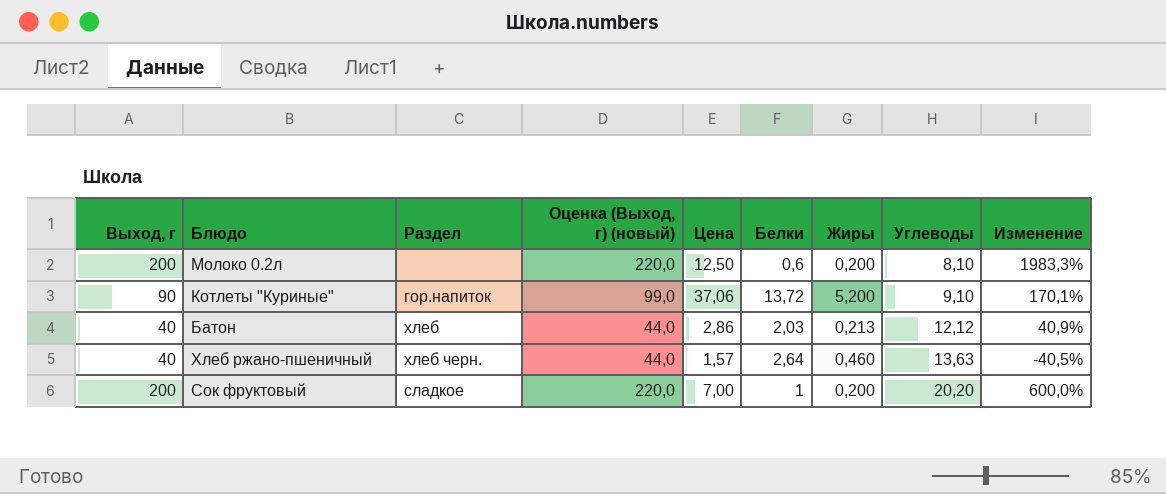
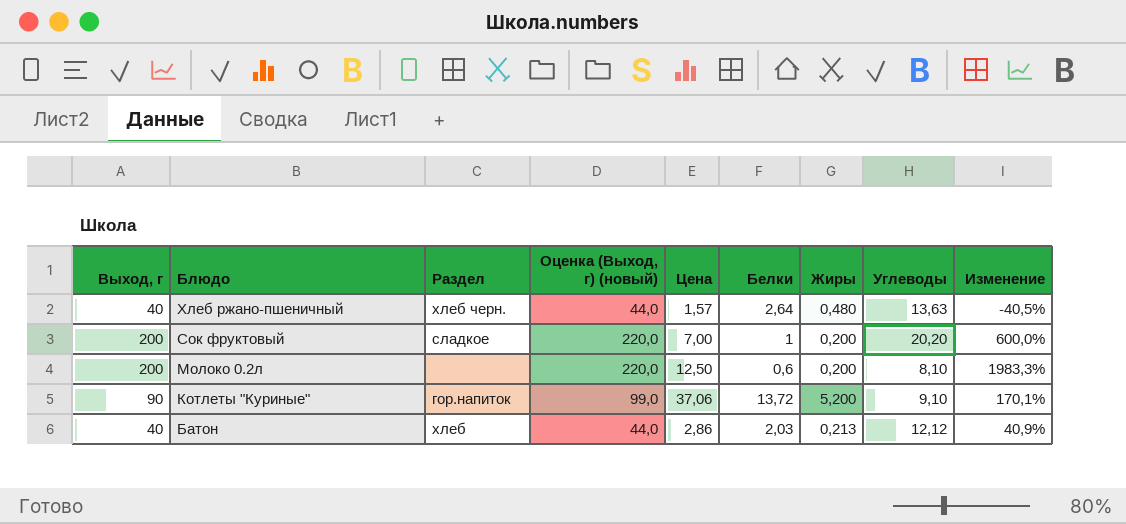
row order: Углеводы ascending -> Блюдо descending
Хлеб ржано-пшеничный | Жиры: 0,460 -> 0,480

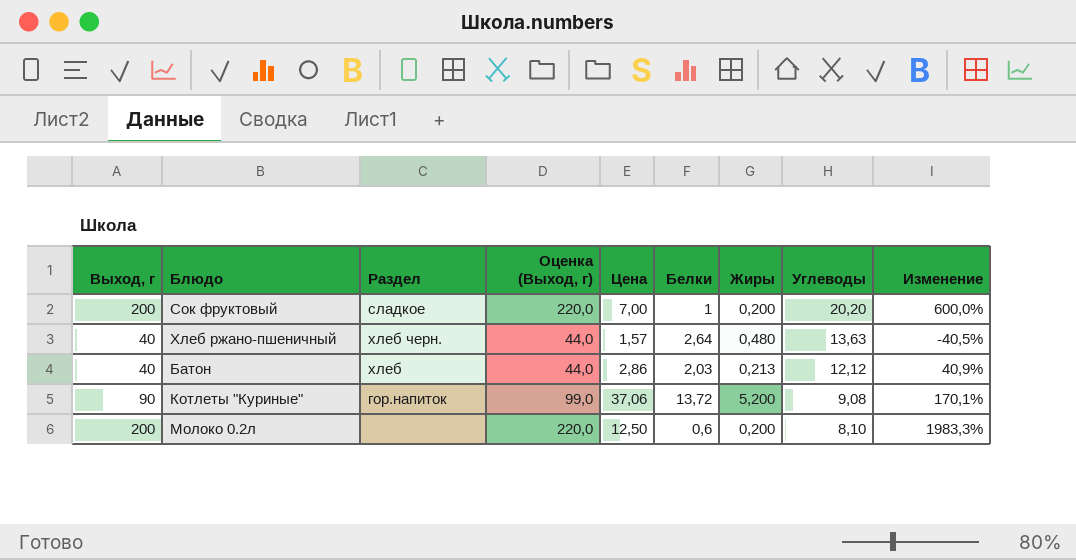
row order: Блюдо descending -> Углеводы descending
column name: Оценка (Выход, г) (новый) -> Оценка (Выход, г)
Котлеты "Куриные" | Углеводы: 9,10 -> 9,08

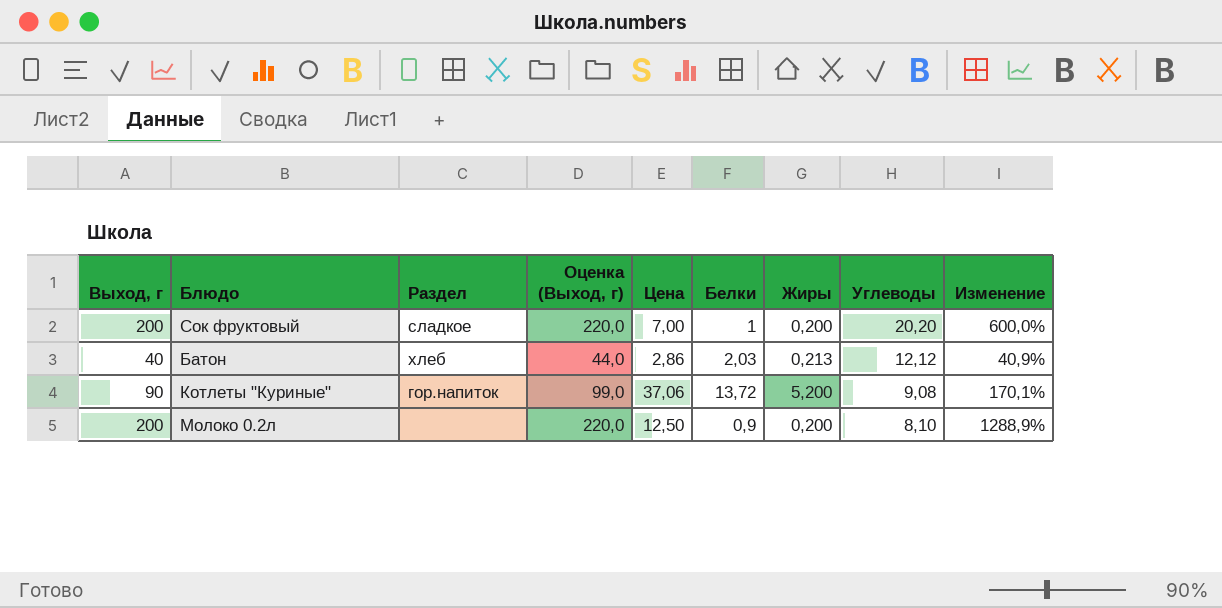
row Хлеб ржано-пшеничный: 40 | хлеб черн. | 44,0 | 1,57 | 2,64 | 0,480 | 13,63 | -40,5% -> none
Молоко 0.2л | Белки: 0,6 -> 0,9
Молоко 0.2л | Изменение: 1983,3% -> 1288,9%

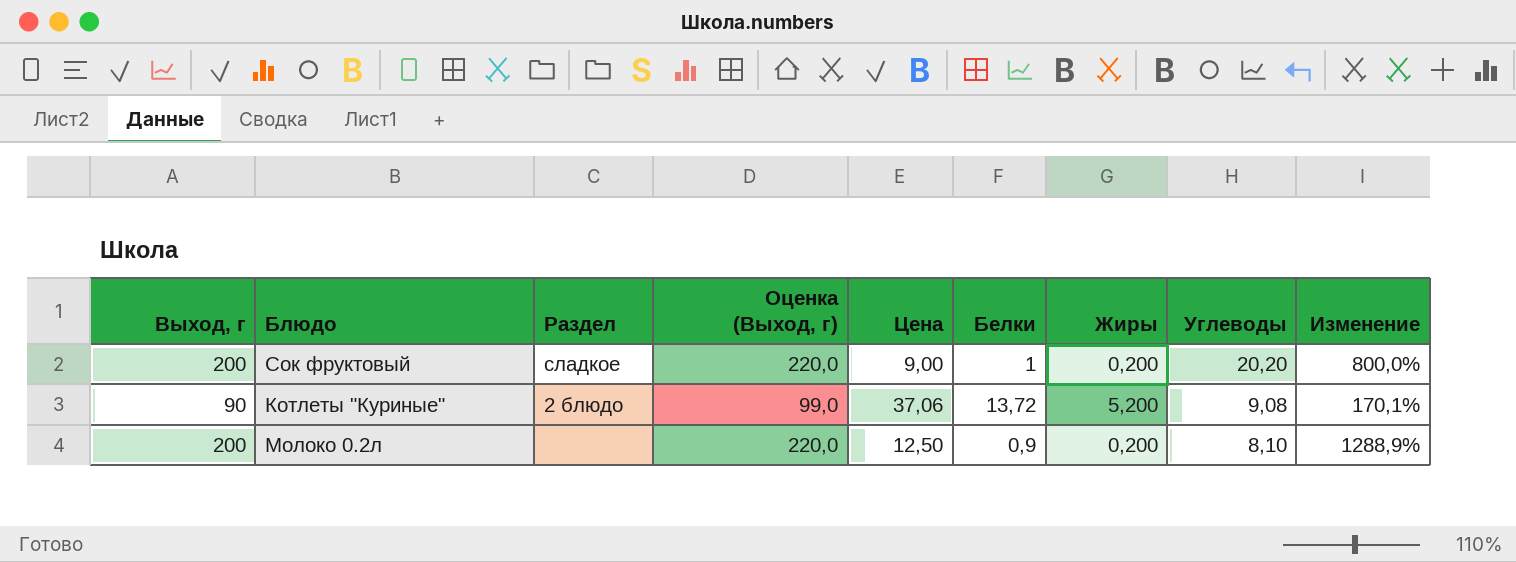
row Батон: 40 | хлеб | 44,0 | 2,86 | 2,03 | 0,213 | 12,12 | 40,9% -> none
Сок фруктовый | Цена: 7,00 -> 9,00
Сок фруктовый | Изменение: 600,0% -> 800,0%
Котлеты "Куриные" | Раздел: гор.напиток -> 2 блюдо

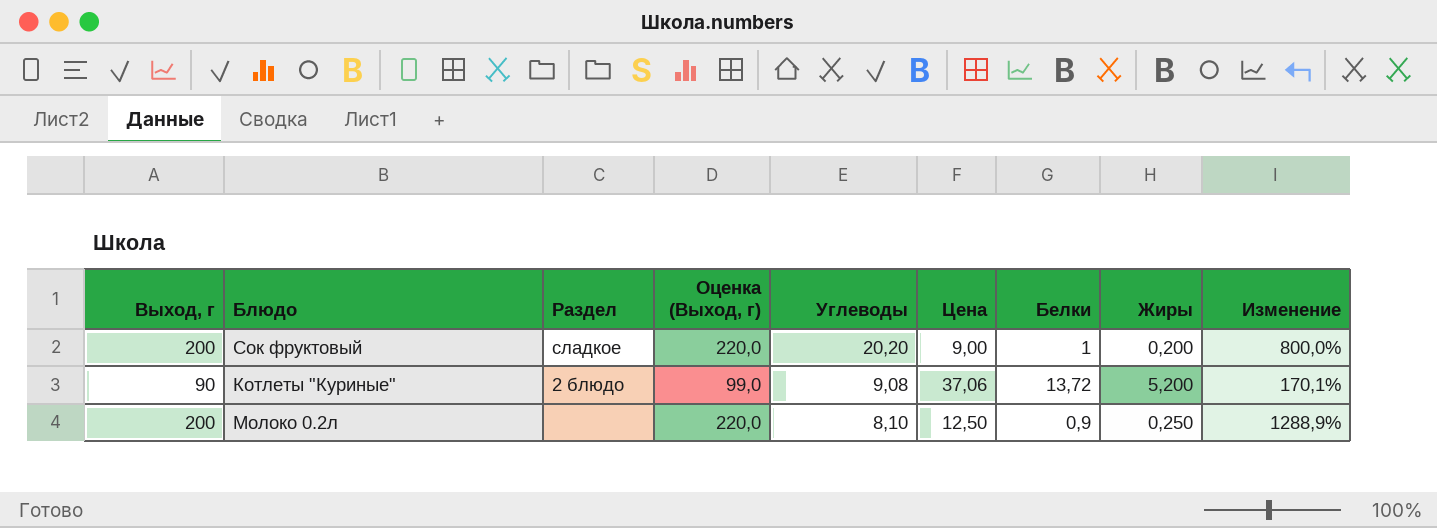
column Углеводы | position: 8 -> 5
Молоко 0.2л | Жиры: 0,200 -> 0,250

